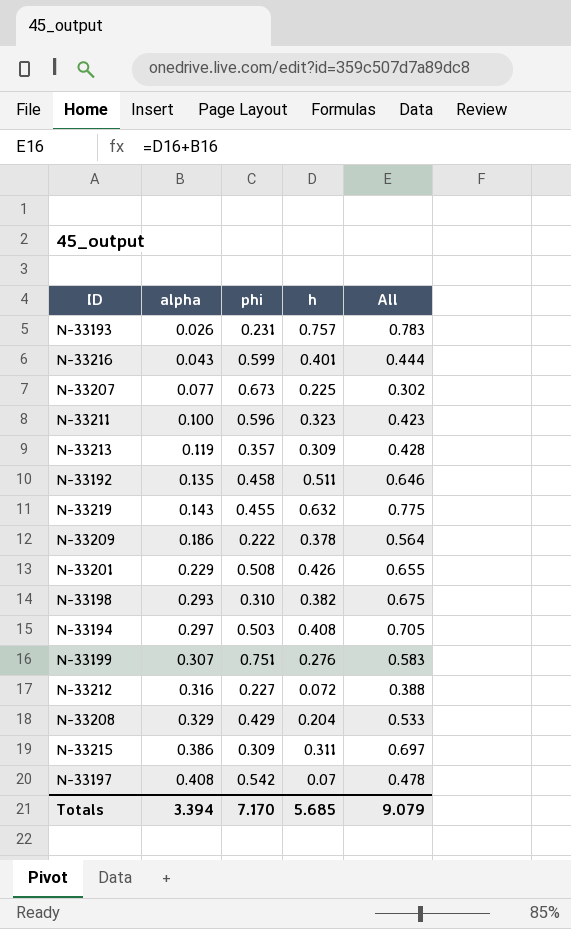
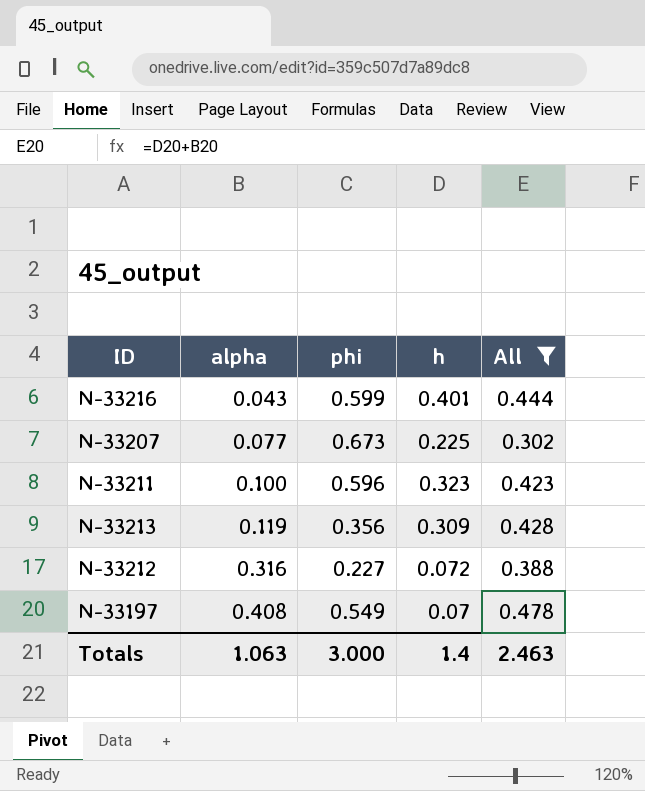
filter: none -> All <= 0.478
N-33213 | phi: 0.357 -> 0.356
N-33197 | phi: 0.542 -> 0.549
Totals | alpha: 3.394 -> 1.063
Totals | phi: 7.170 -> 3.000
Totals | h: 5.685 -> 1.4
Totals | All: 9.079 -> 2.463

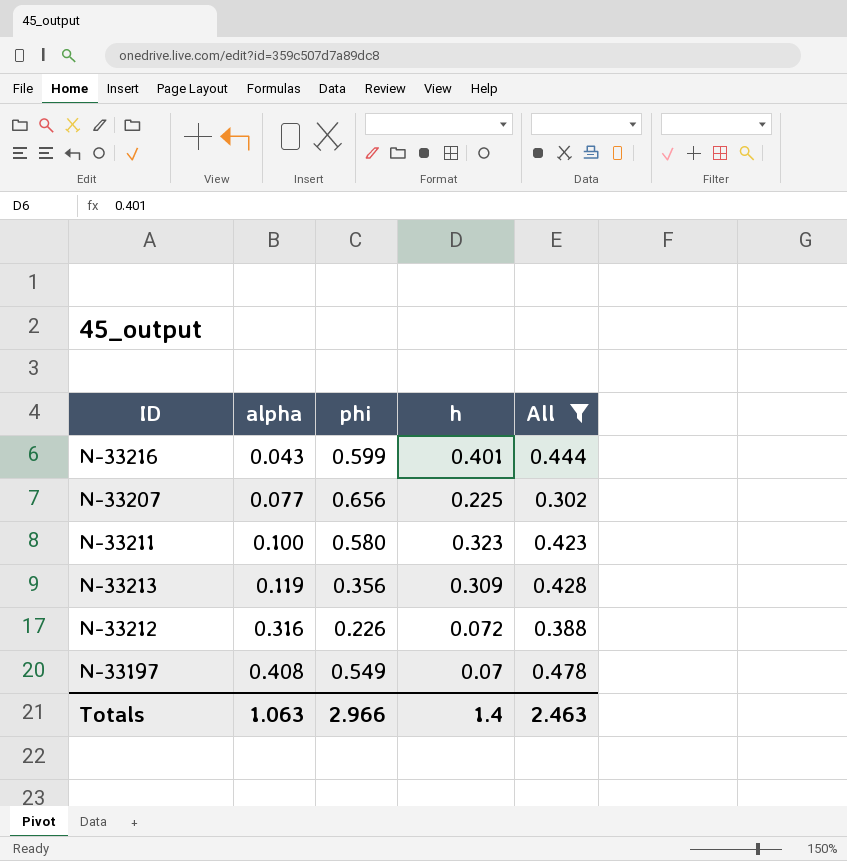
N-33207 | phi: 0.673 -> 0.656
N-33211 | phi: 0.596 -> 0.580
N-33212 | phi: 0.227 -> 0.226
Totals | phi: 3.000 -> 2.966

